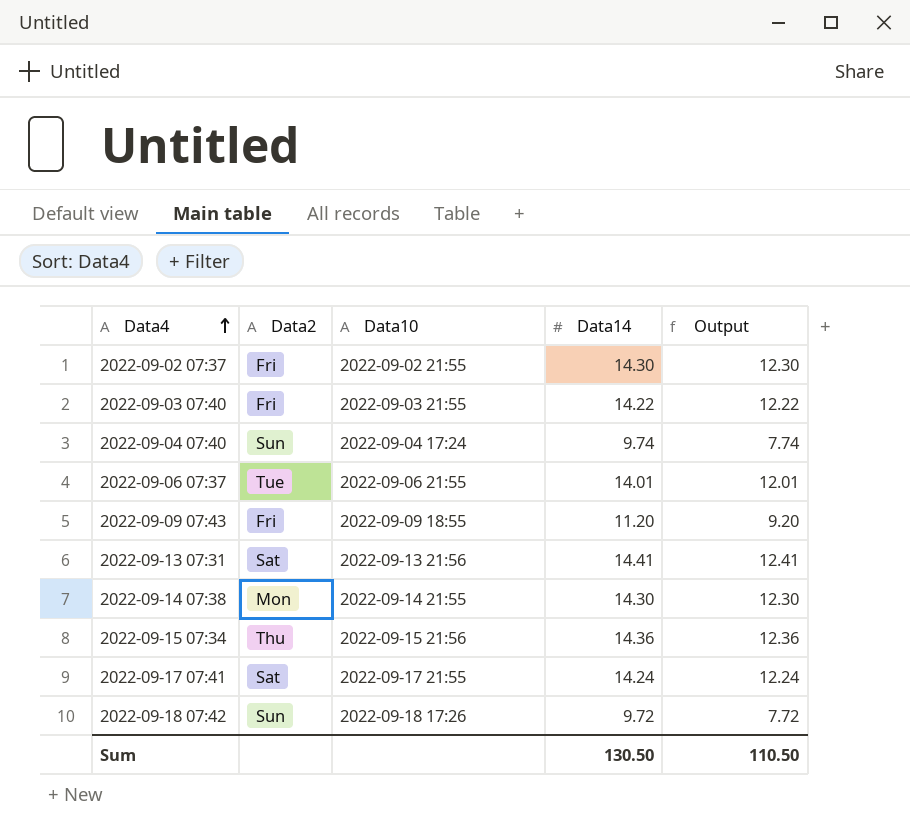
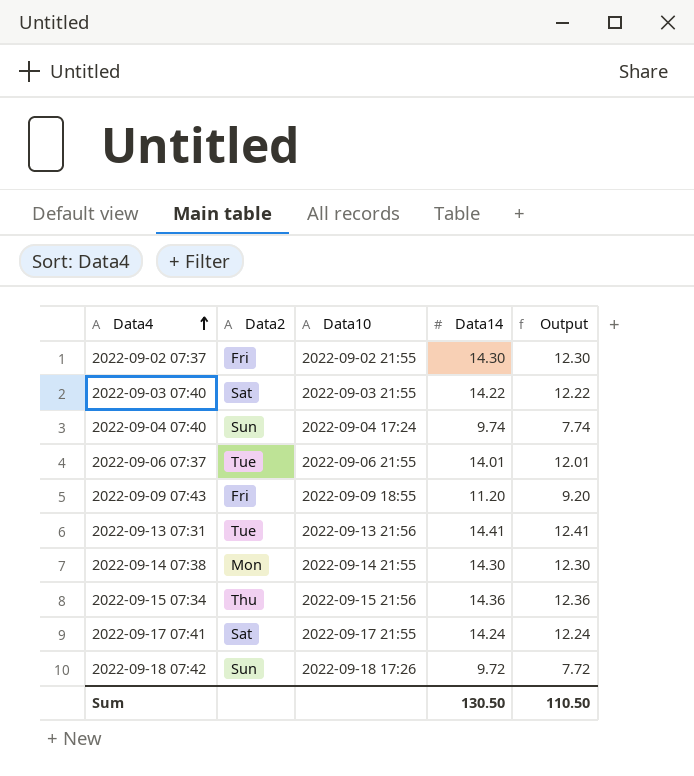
2022-09-03 07:40 | Data2: Fri -> Sat
2022-09-13 07:31 | Data2: Sat -> Tue

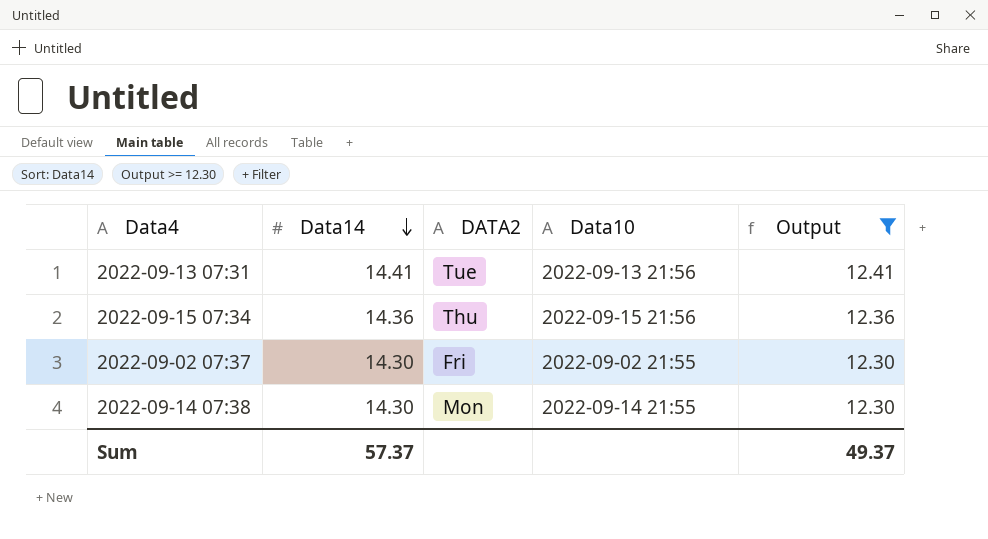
filter: none -> Output >= 12.30
row order: Data4 ascending -> Data14 descending
column Data14 | position: 4 -> 2
column name: Data2 -> DATA2
Sum | Data14: 130.50 -> 57.37
Sum | Output: 110.50 -> 49.37

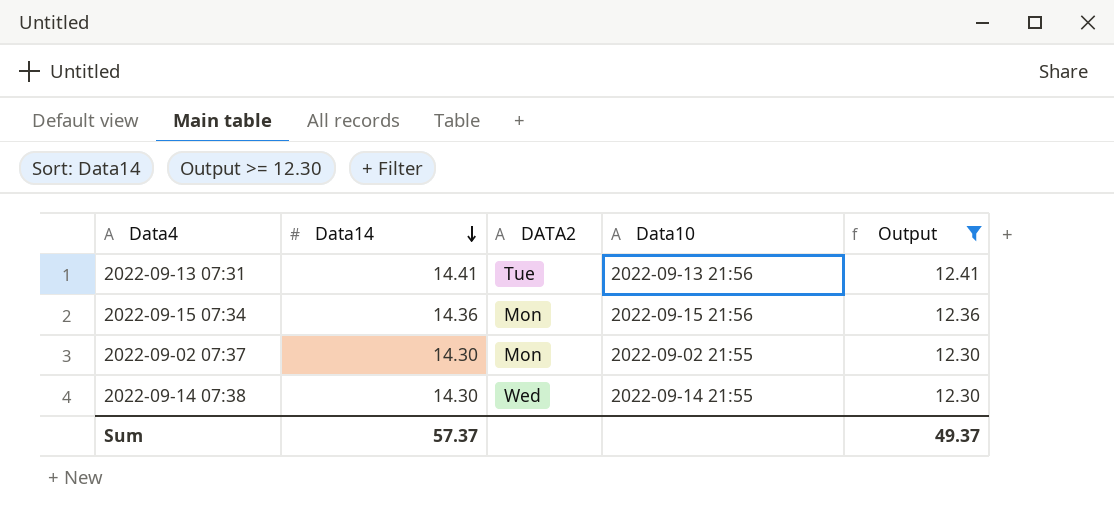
2022-09-15 07:34 | DATA2: Thu -> Mon
2022-09-02 07:37 | DATA2: Fri -> Mon
2022-09-14 07:38 | DATA2: Mon -> Wed

